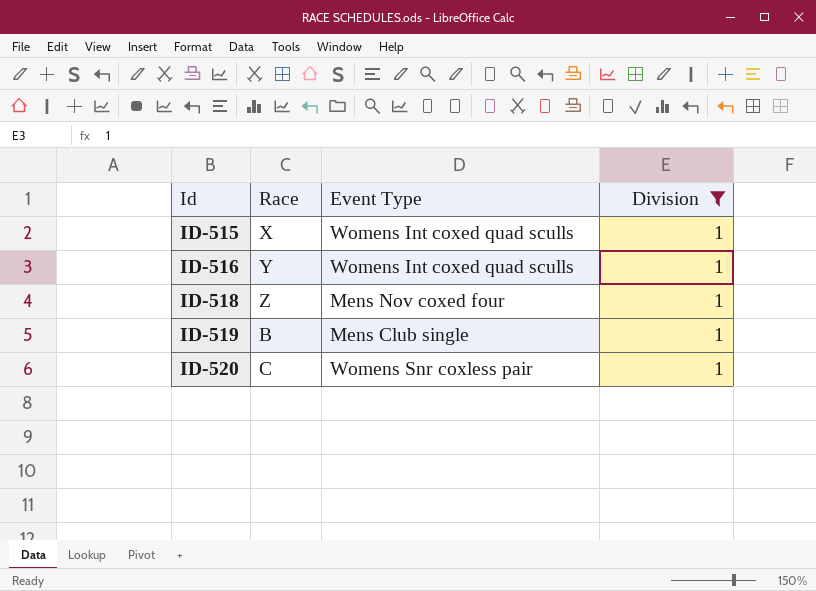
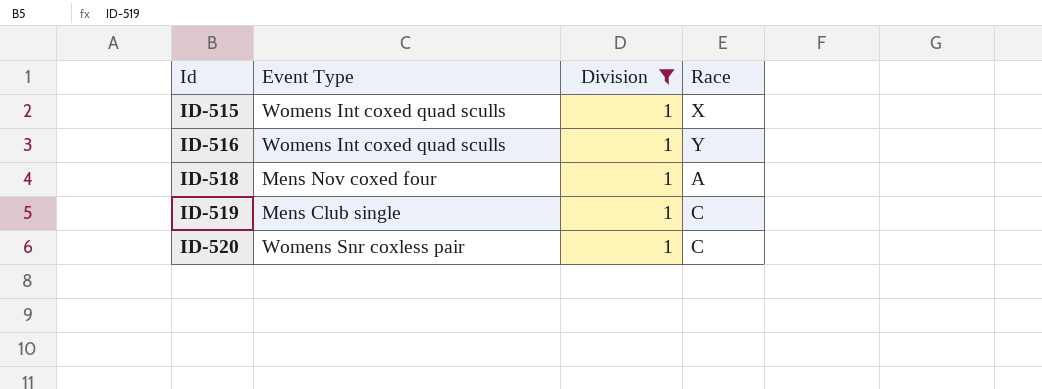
column Race | position: 2 -> 4
ID-518 | Race: Z -> A
ID-519 | Race: B -> C

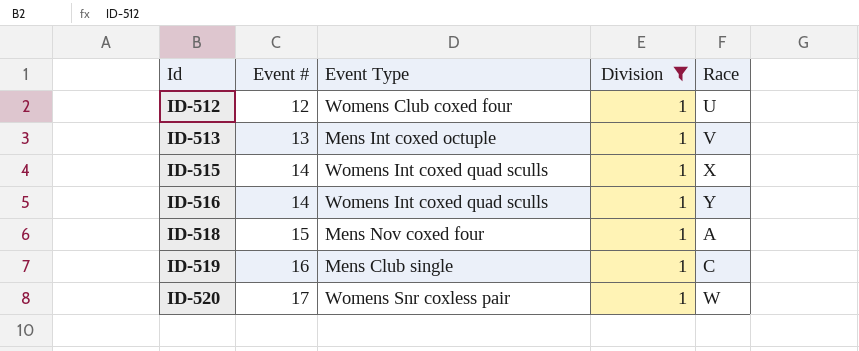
column Event # | position: none -> 2
row ID-512: none -> 12 | Womens Club coxed four | 1 | U
row ID-513: none -> 13 | Mens Int coxed octuple | 1 | V
ID-520 | Race: C -> W

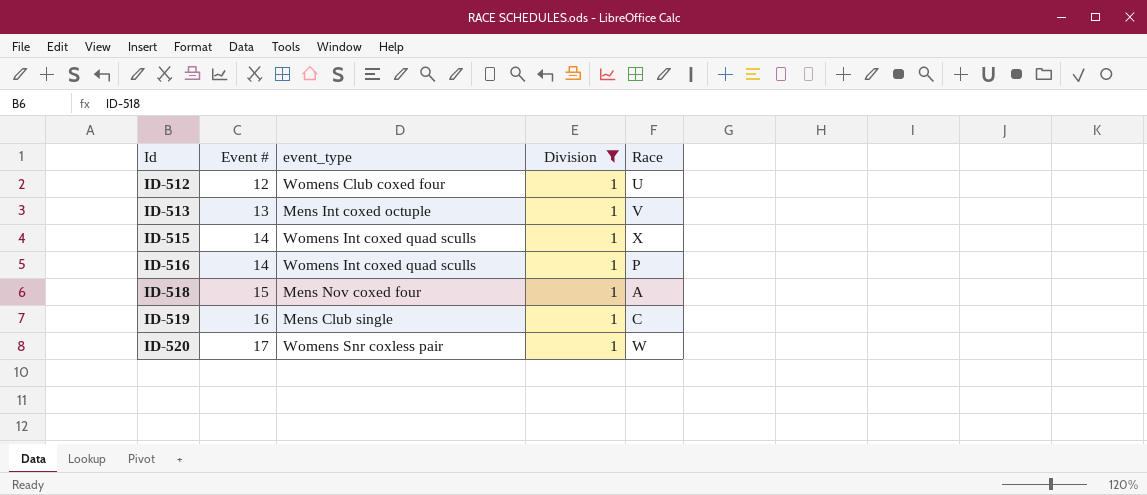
column name: Event Type -> event_type
ID-516 | Race: Y -> P

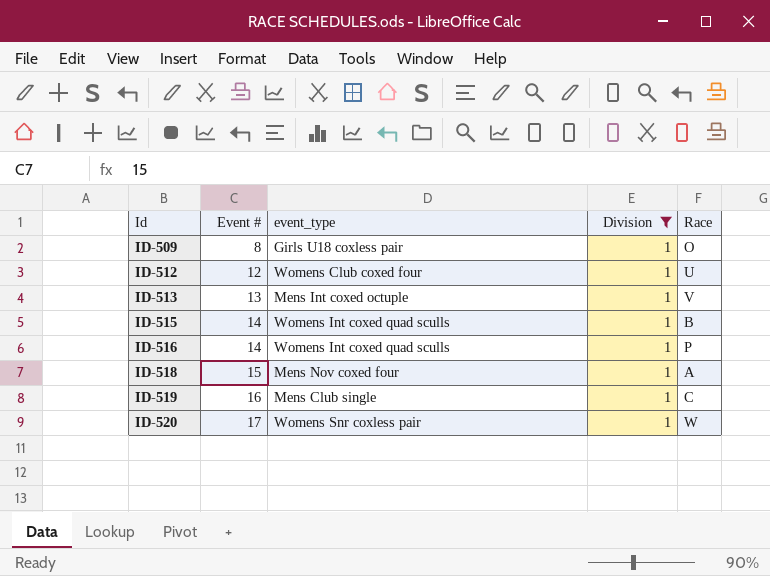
row ID-509: none -> 8 | Girls U18 coxless pair | 1 | O
ID-515 | Race: X -> B

